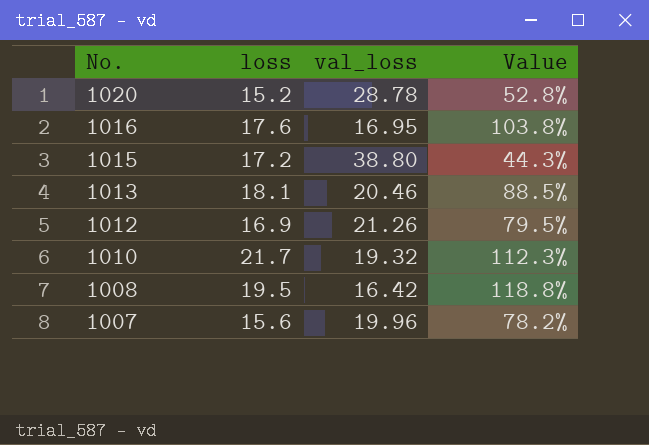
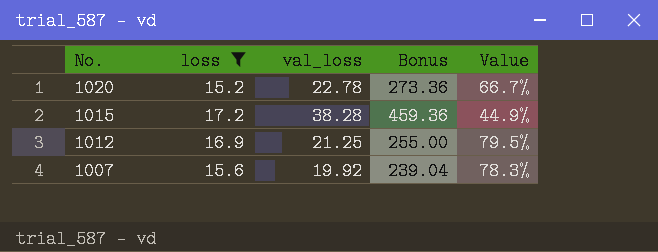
filter: none -> loss <= 17.2
column Bonus | formula: none -> [val_loss] * 12
1020 | val_loss: 28.78 -> 22.78
1020 | Value: 52.8% -> 66.7%
1015 | val_loss: 38.80 -> 38.28
1015 | Value: 44.3% -> 44.9%
1012 | val_loss: 21.26 -> 21.25
1007 | val_loss: 19.96 -> 19.92
1007 | Value: 78.2% -> 78.3%

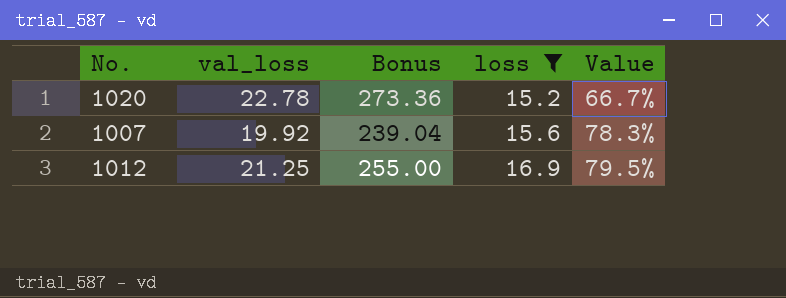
row order: No. descending -> loss ascending
column loss | position: 2 -> 4
row 1015: 17.2 | 38.28 | 459.36 | 44.9% -> none

